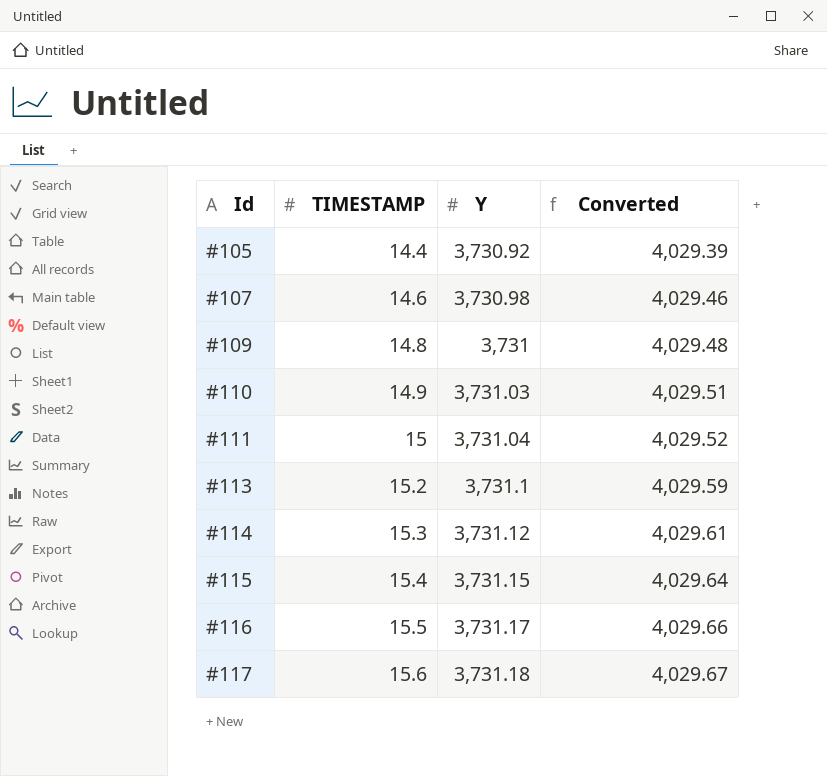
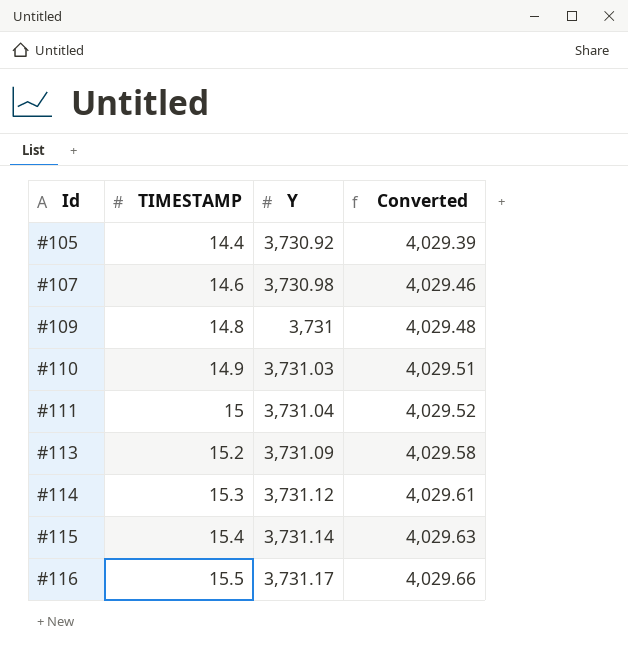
row #117: 15.6 | 3,731.18 | 4,029.67 -> none
#113 | Y: 3,731.1 -> 3,731.09
#113 | Converted: 4,029.59 -> 4,029.58
#115 | Y: 3,731.15 -> 3,731.14
#115 | Converted: 4,029.64 -> 4,029.63

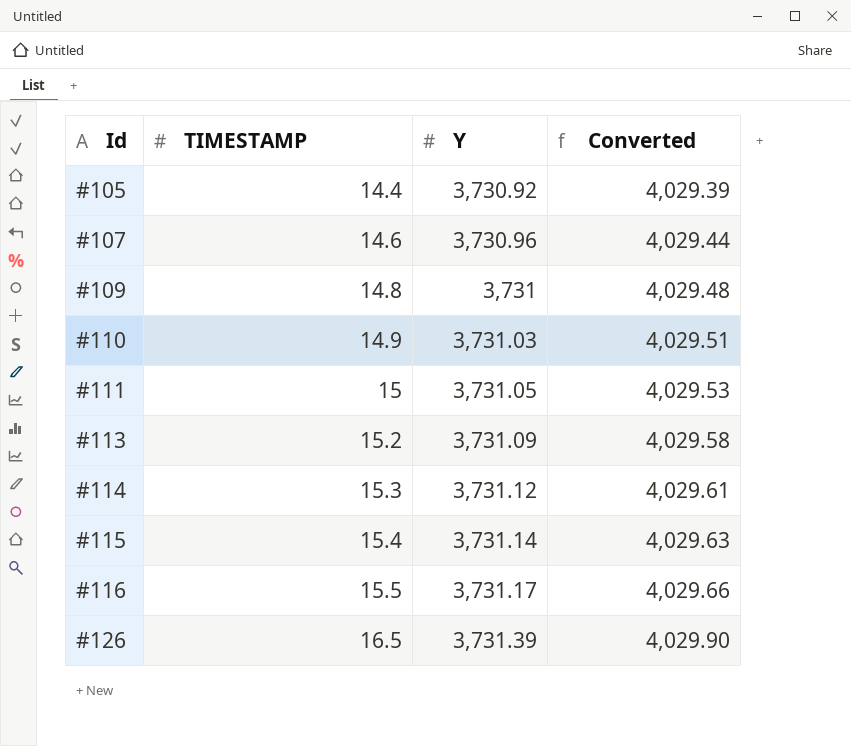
#107 | Y: 3,730.98 -> 3,730.96
#107 | Converted: 4,029.46 -> 4,029.44
#111 | Y: 3,731.04 -> 3,731.05
#111 | Converted: 4,029.52 -> 4,029.53
row #126: none -> 16.5 | 3,731.39 | 4,029.90

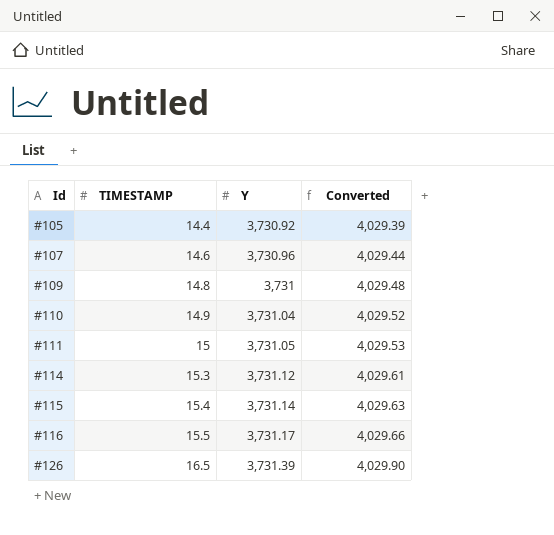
row #113: 15.2 | 3,731.09 | 4,029.58 -> none
#110 | Y: 3,731.03 -> 3,731.04
#110 | Converted: 4,029.51 -> 4,029.52

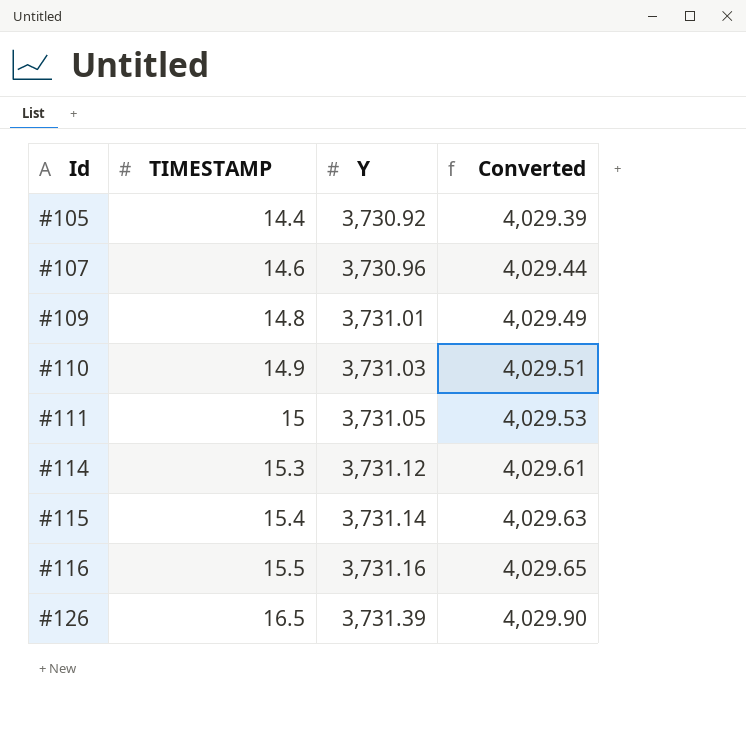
#109 | Y: 3,731 -> 3,731.01
#109 | Converted: 4,029.48 -> 4,029.49
#110 | Y: 3,731.04 -> 3,731.03
#110 | Converted: 4,029.52 -> 4,029.51
#116 | Y: 3,731.17 -> 3,731.16
#116 | Converted: 4,029.66 -> 4,029.65

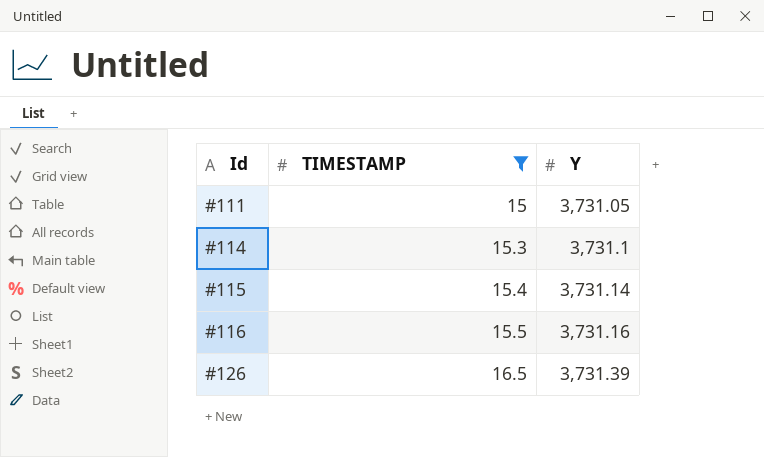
filter: none -> TIMESTAMP >= 15
column Converted | formula: [Y] * 1.08 -> none
#114 | Y: 3,731.12 -> 3,731.1

